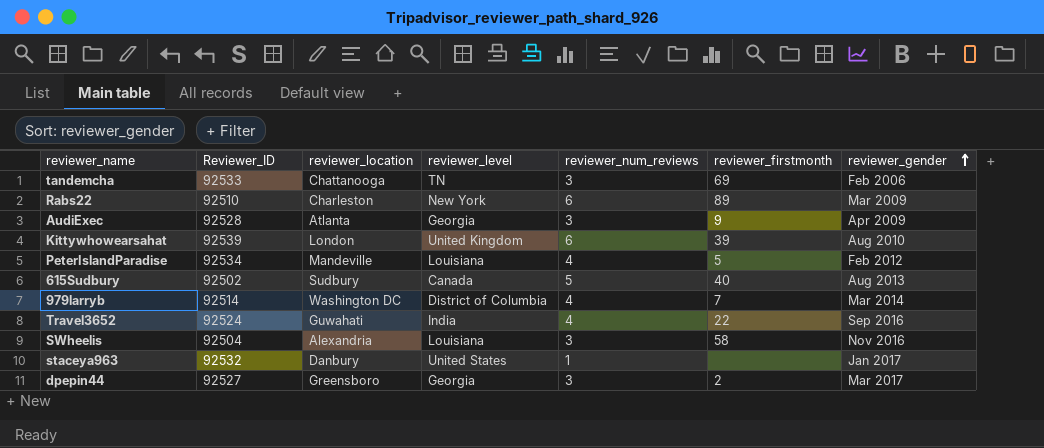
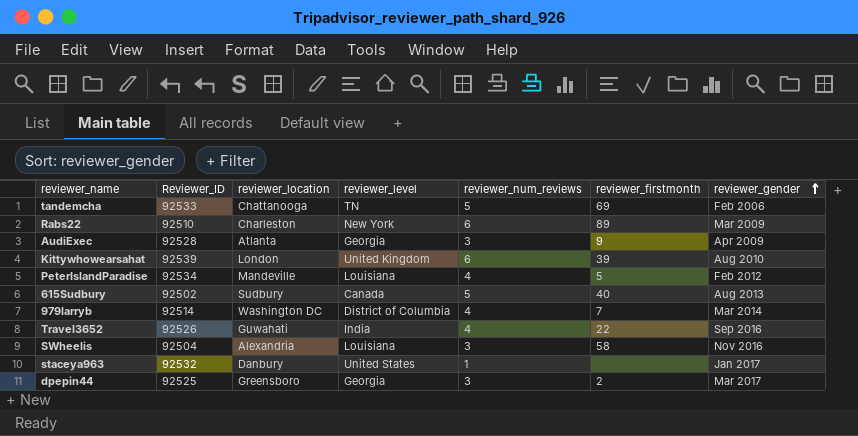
tandemcha | reviewer_num_reviews: 3 -> 5
Travel3652 | Reviewer_ID: 92524 -> 92526
dpepin44 | Reviewer_ID: 92527 -> 92525

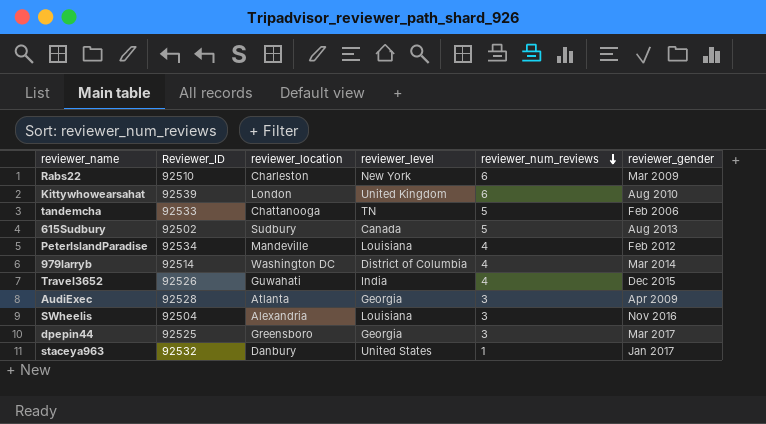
row order: reviewer_gender ascending -> reviewer_num_reviews descending
column reviewer_firstmonth | position: 6 -> none
Travel3652 | reviewer_gender: Sep 2016 -> Dec 2015

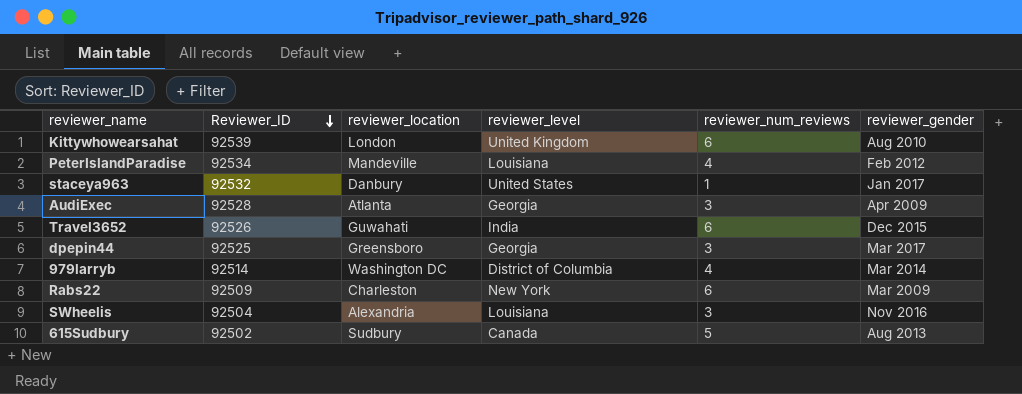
row order: reviewer_num_reviews descending -> Reviewer_ID descending
row tandemcha: 92533 | Chattanooga | TN | 5 | Feb 2006 -> none
Travel3652 | reviewer_num_reviews: 4 -> 6
Rabs22 | Reviewer_ID: 92510 -> 92509

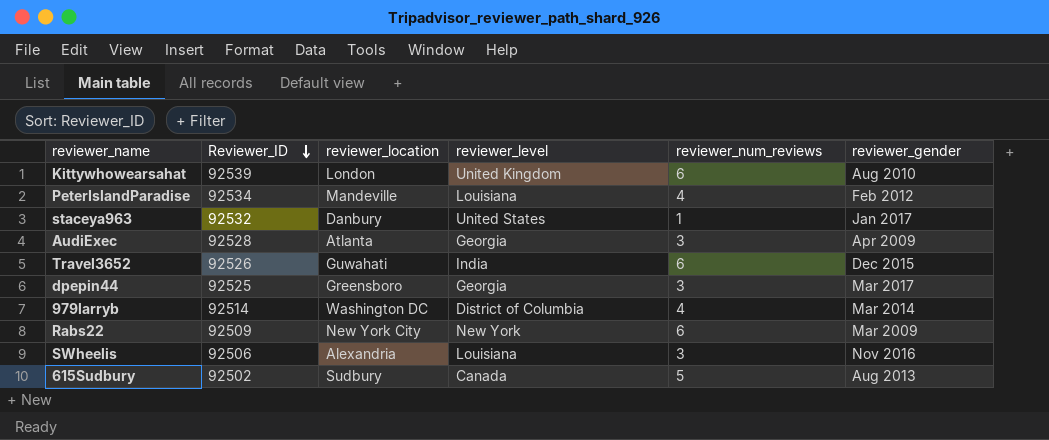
Rabs22 | reviewer_location: Charleston -> New York City
SWheelis | Reviewer_ID: 92504 -> 92506

